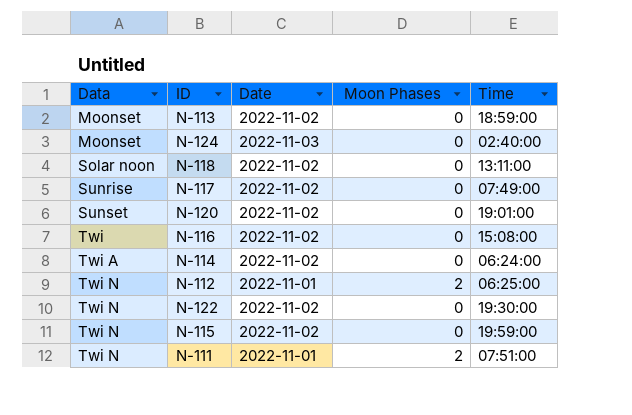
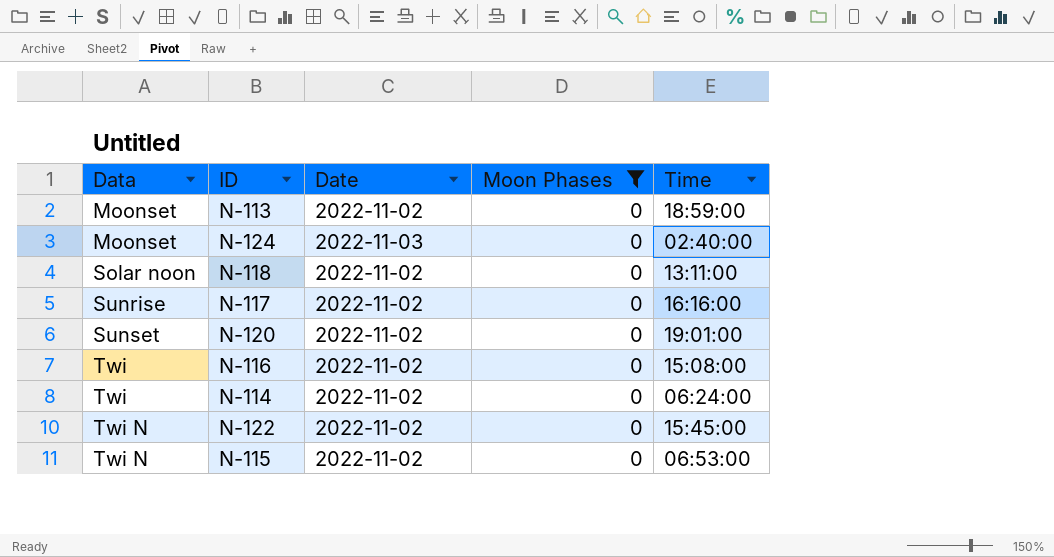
filter: none -> Moon Phases = 0
N-117 | Time: 07:49:00 -> 16:16:00
N-114 | Data: Twi A -> Twi
N-122 | Time: 19:30:00 -> 15:45:00
N-115 | Time: 19:59:00 -> 06:53:00

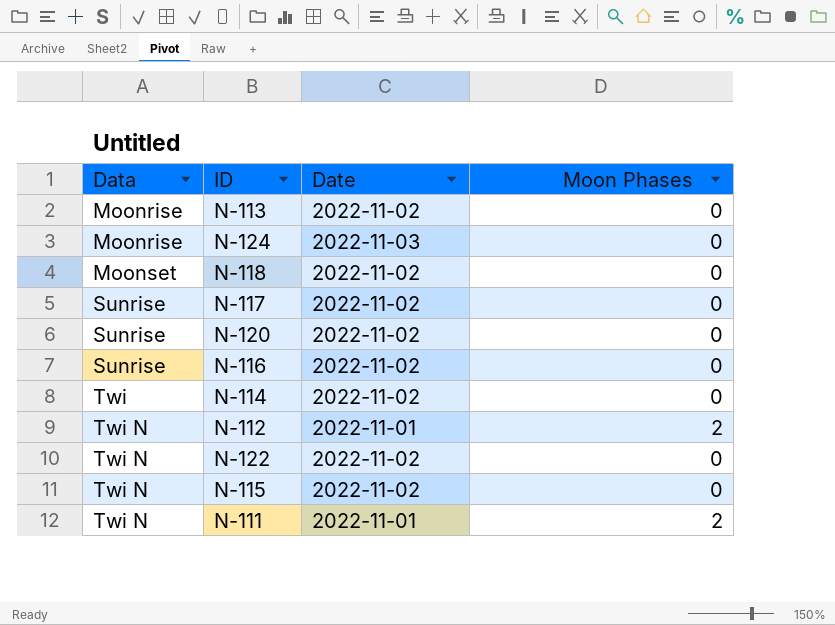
filter: Moon Phases = 0 -> none
column Time | position: 5 -> none
N-113 | Data: Moonset -> Moonrise
N-124 | Data: Moonset -> Moonrise
N-118 | Data: Solar noon -> Moonset
N-120 | Data: Sunset -> Sunrise
N-116 | Data: Twi -> Sunrise

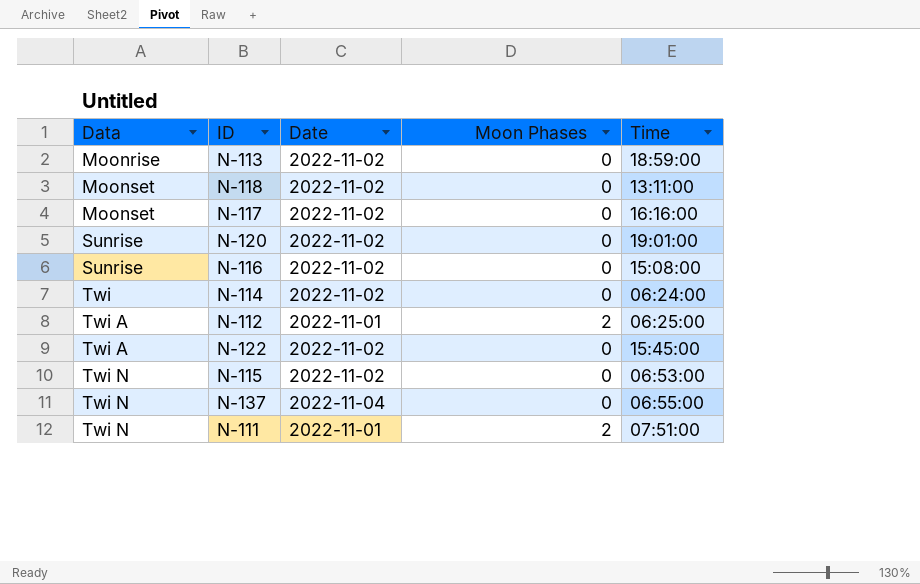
column Time | position: none -> 5
row N-124: Moonrise | 2022-11-03 | 0 -> none
N-117 | Data: Sunrise -> Moonset
N-112 | Data: Twi N -> Twi A
N-122 | Data: Twi N -> Twi A
row N-137: none -> Twi N | 2022-11-04 | 0 | 06:55:00

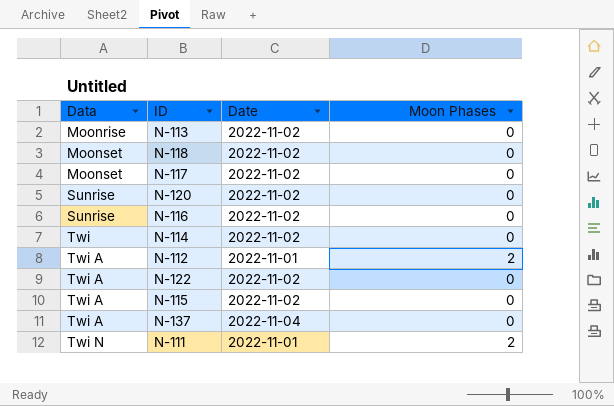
column Time | position: 5 -> none
N-115 | Data: Twi N -> Twi A
N-137 | Data: Twi N -> Twi A

